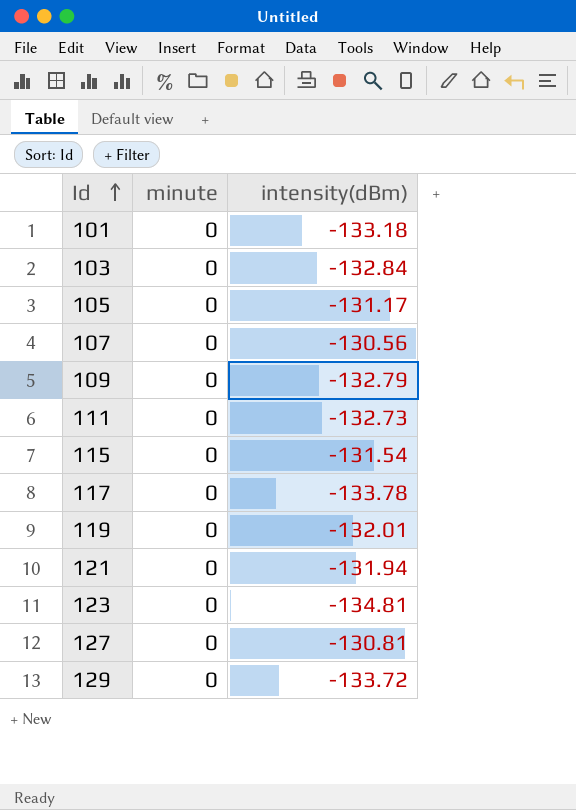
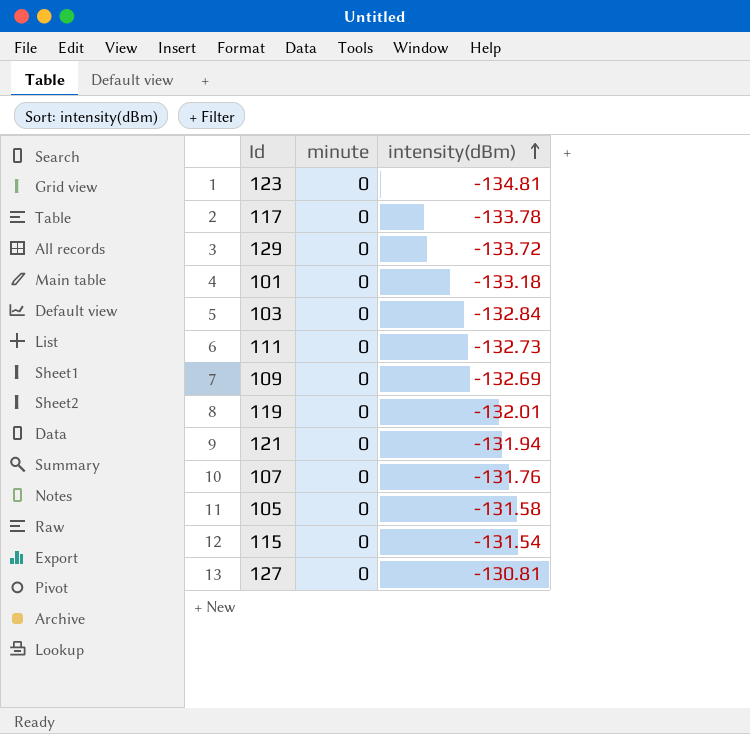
row order: Id ascending -> intensity(dBm) ascending
109 | intensity(dBm): -132.79 -> -132.69
107 | intensity(dBm): -130.56 -> -131.76
105 | intensity(dBm): -131.17 -> -131.58

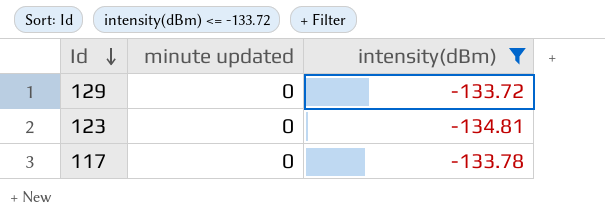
filter: none -> intensity(dBm) <= -133.72
row order: intensity(dBm) ascending -> Id descending
column name: minute -> minute updated

